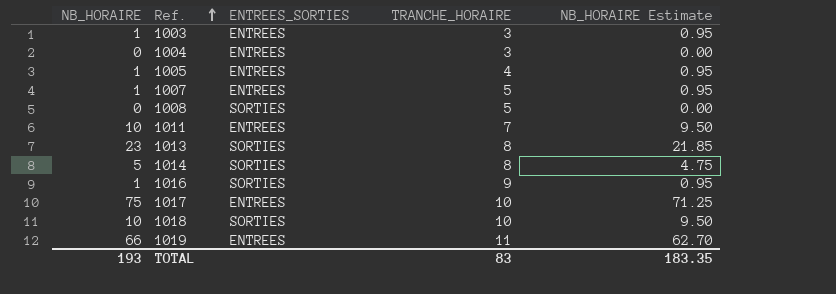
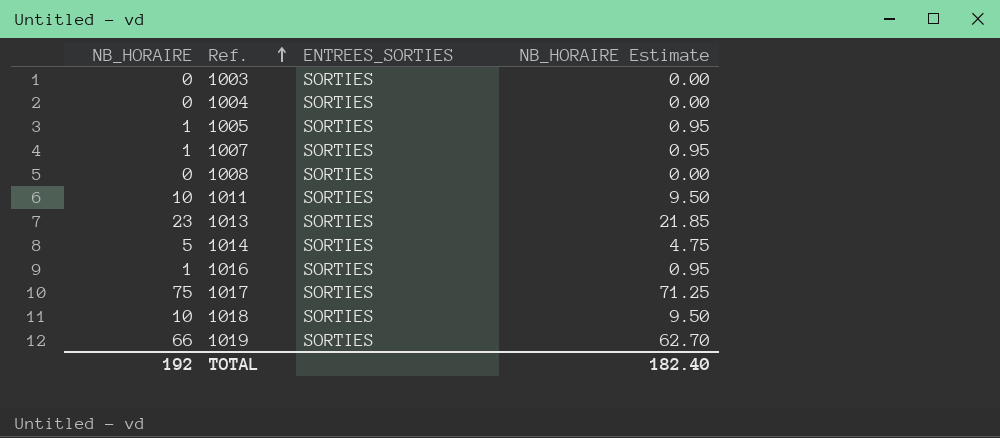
column TRANCHE_HORAIRE | position: 4 -> none
1003 | NB_HORAIRE: 1 -> 0
1003 | ENTREES_SORTIES: ENTREES -> SORTIES
1003 | NB_HORAIRE Estimate: 0.95 -> 0.00
1004 | ENTREES_SORTIES: ENTREES -> SORTIES
1005 | ENTREES_SORTIES: ENTREES -> SORTIES
1007 | ENTREES_SORTIES: ENTREES -> SORTIES
1011 | ENTREES_SORTIES: ENTREES -> SORTIES
1017 | ENTREES_SORTIES: ENTREES -> SORTIES
1019 | ENTREES_SORTIES: ENTREES -> SORTIES
TOTAL | NB_HORAIRE: 193 -> 192
TOTAL | NB_HORAIRE Estimate: 183.35 -> 182.40

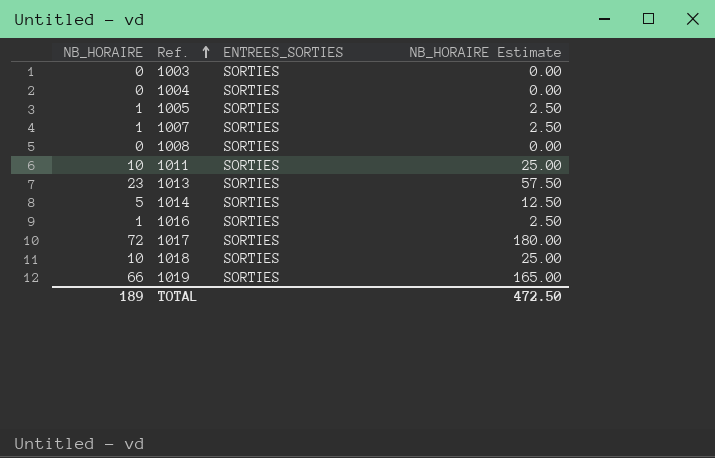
column NB_HORAIRE Estimate | formula: [NB_HORAIRE] * 0.95 -> [NB_HORAIRE] * 2.5
1017 | NB_HORAIRE: 75 -> 72
TOTAL | NB_HORAIRE: 192 -> 189
TOTAL | NB_HORAIRE Estimate: 182.40 -> 472.50

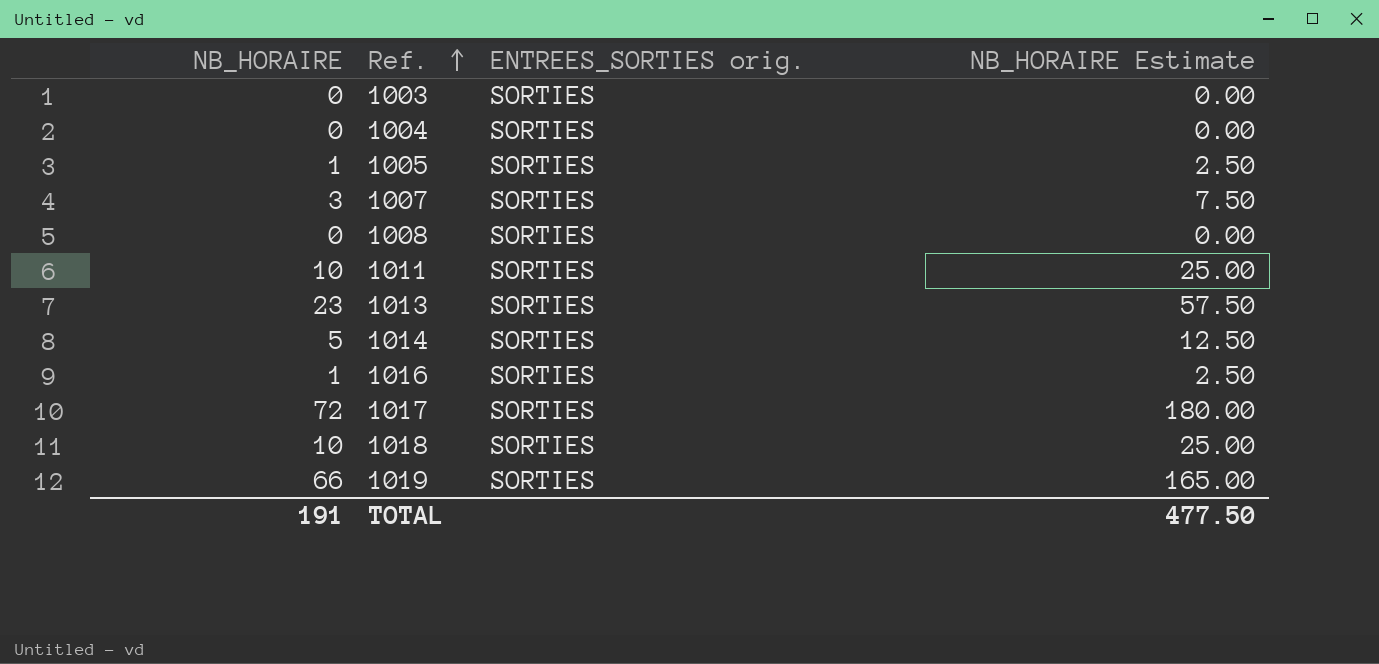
column name: ENTREES_SORTIES -> ENTREES_SORTIES orig.
1007 | NB_HORAIRE: 1 -> 3
1007 | NB_HORAIRE Estimate: 2.50 -> 7.50
TOTAL | NB_HORAIRE: 189 -> 191
TOTAL | NB_HORAIRE Estimate: 472.50 -> 477.50

